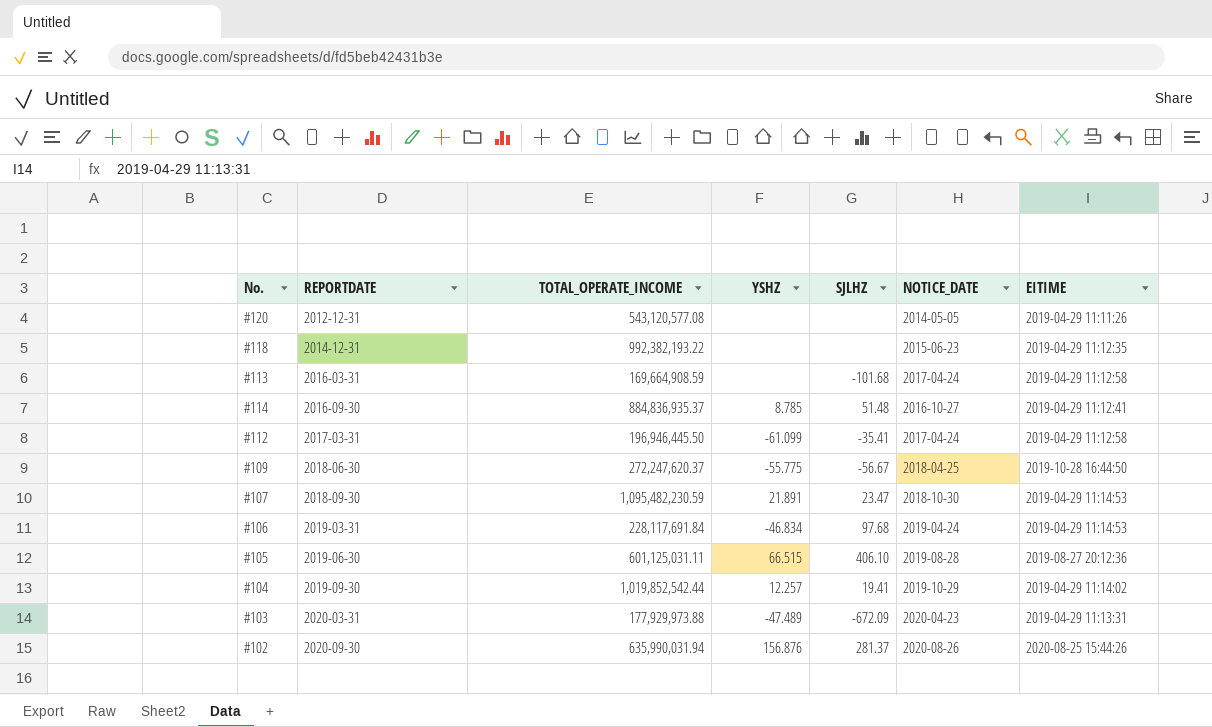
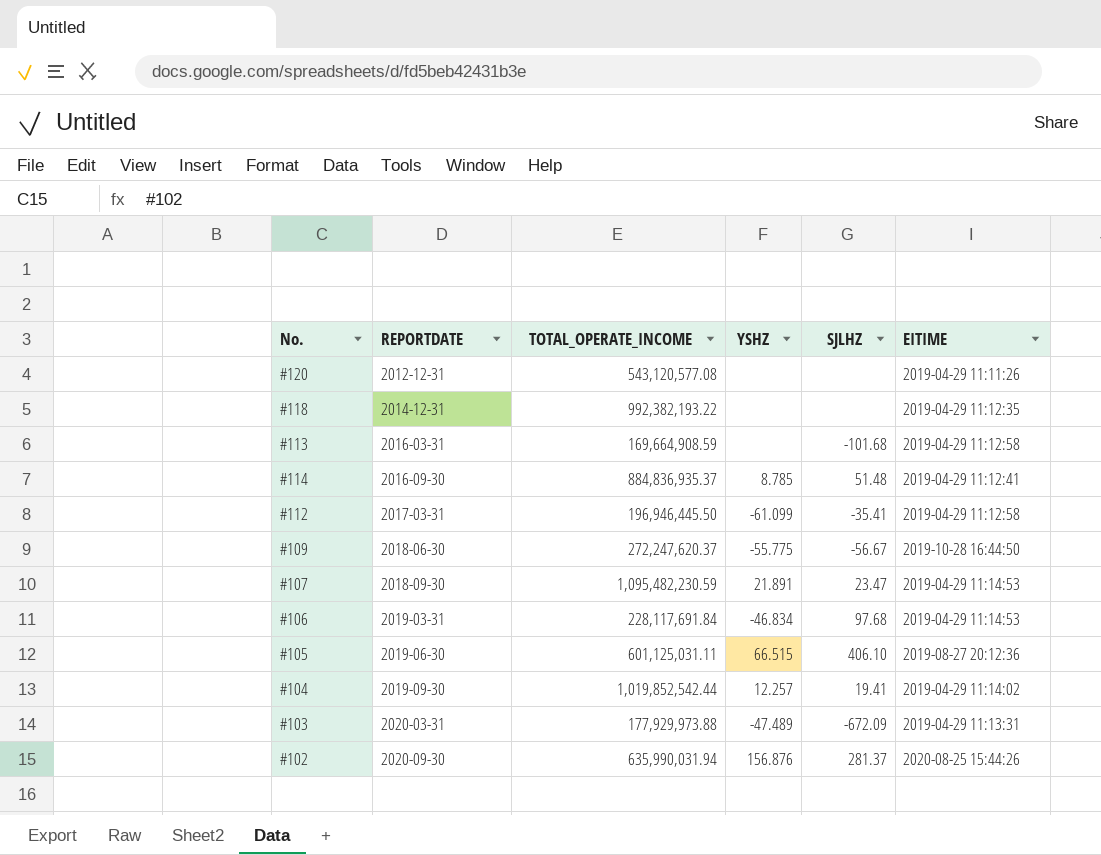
column NOTICE_DATE | position: 6 -> none

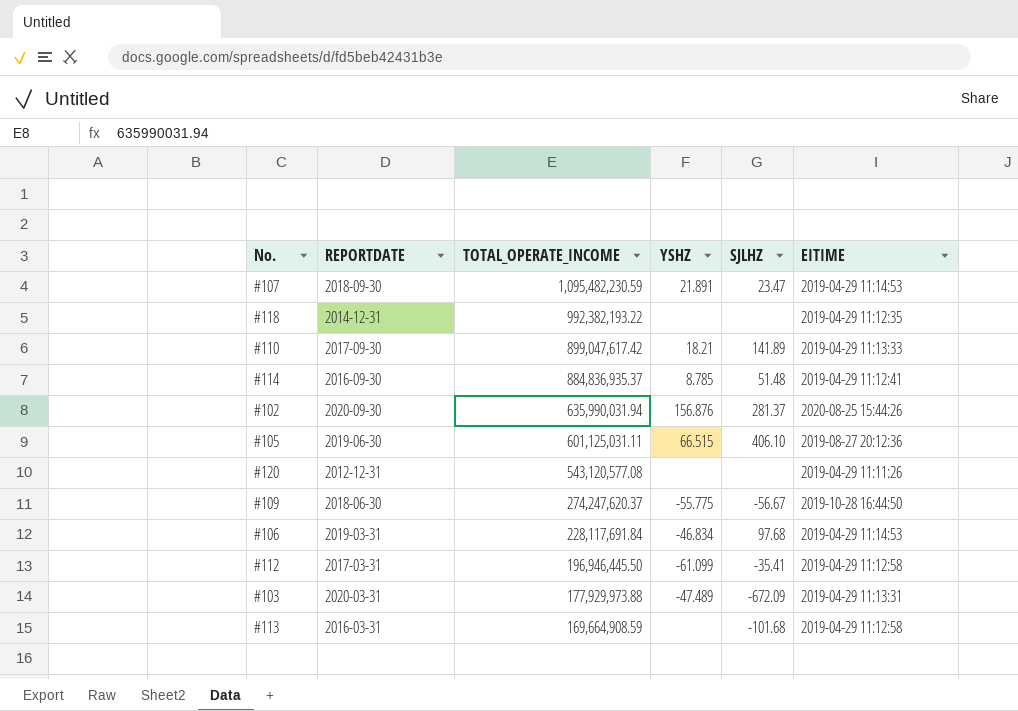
row order: REPORTDATE ascending -> TOTAL_OPERATE_INCOME descending
row #104: 2019-09-30 | 1,019,852,542.44 | 12.257 | 19.41 | 2019-04-29 11:14:02 -> none
row #110: none -> 2017-09-30 | 899,047,617.42 | 18.21 | 141.89 | 2019-04-29 11:13:33
#109 | TOTAL_OPERATE_INCOME: 272,247,620.37 -> 274,247,620.37

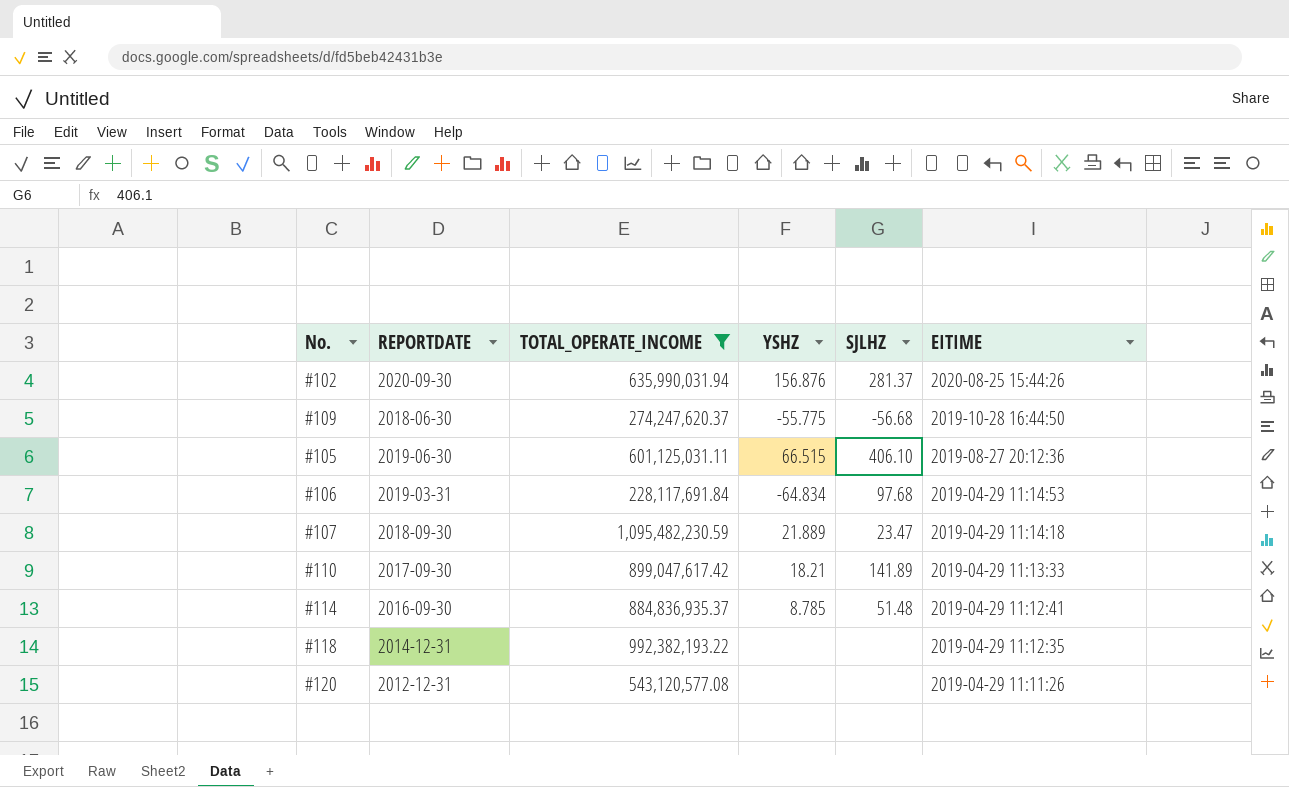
filter: none -> TOTAL_OPERATE_INCOME >= 228,117,691.84
row order: TOTAL_OPERATE_INCOME descending -> EITIME descending
#109 | SJLHZ: -56.67 -> -56.68
#106 | YSHZ: -46.834 -> -64.834
#107 | YSHZ: 21.891 -> 21.889
#107 | EITIME: 2019-04-29 11:14:53 -> 2019-04-29 11:14:18

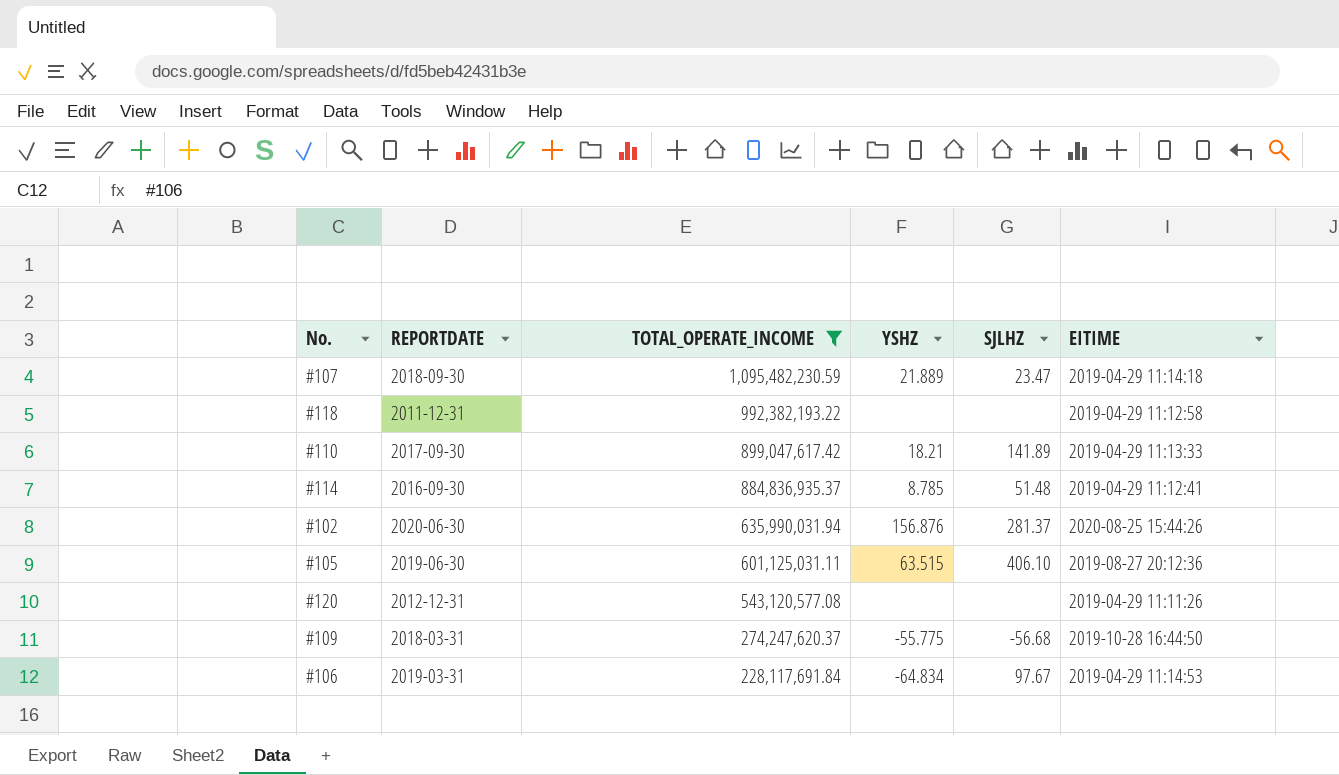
row order: EITIME descending -> TOTAL_OPERATE_INCOME descending
#118 | REPORTDATE: 2014-12-31 -> 2011-12-31
#118 | EITIME: 2019-04-29 11:12:35 -> 2019-04-29 11:12:58
#102 | REPORTDATE: 2020-09-30 -> 2020-06-30
#105 | YSHZ: 66.515 -> 63.515
#109 | REPORTDATE: 2018-06-30 -> 2018-03-31
#106 | SJLHZ: 97.68 -> 97.67

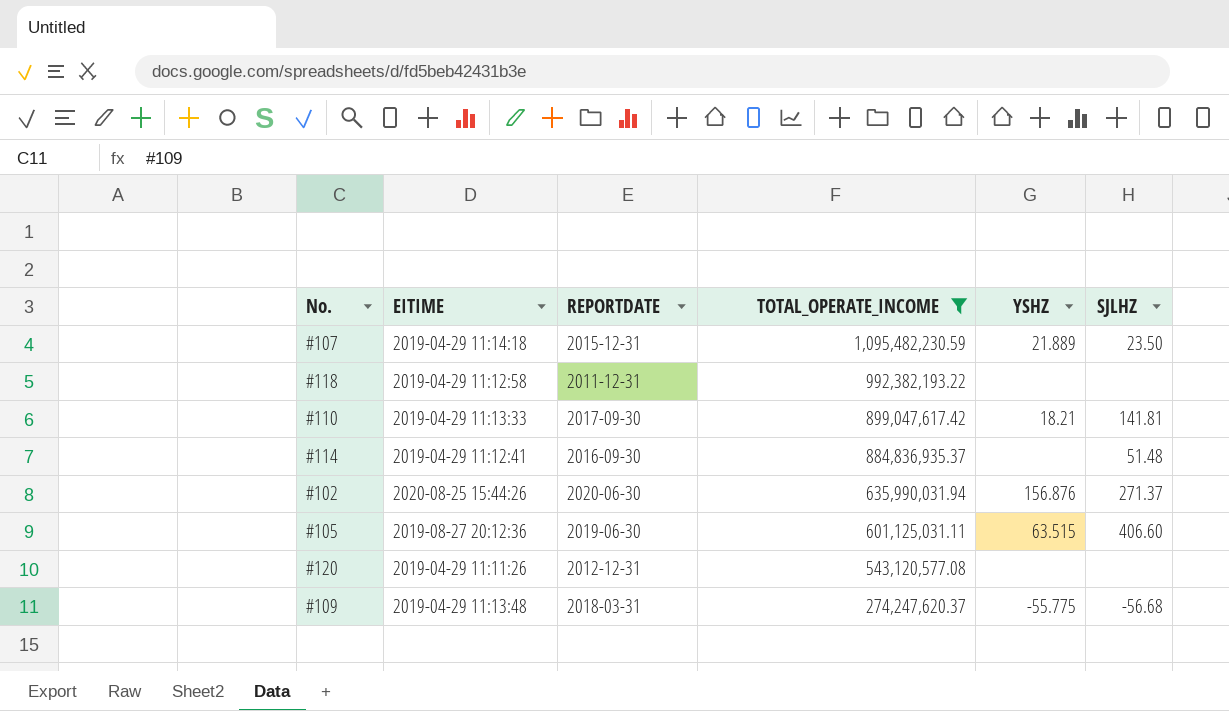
column EITIME | position: 6 -> 2
row #106: 2019-03-31 | 228,117,691.84 | -64.834 | 97.67 | 2019-04-29 11:14:53 -> none
#107 | REPORTDATE: 2018-09-30 -> 2015-12-31
#107 | SJLHZ: 23.47 -> 23.50
#110 | SJLHZ: 141.89 -> 141.81
#114 | YSHZ: 8.785 -> none
#102 | SJLHZ: 281.37 -> 271.37
#105 | SJLHZ: 406.10 -> 406.60
#109 | EITIME: 2019-10-28 16:44:50 -> 2019-04-29 11:13:48

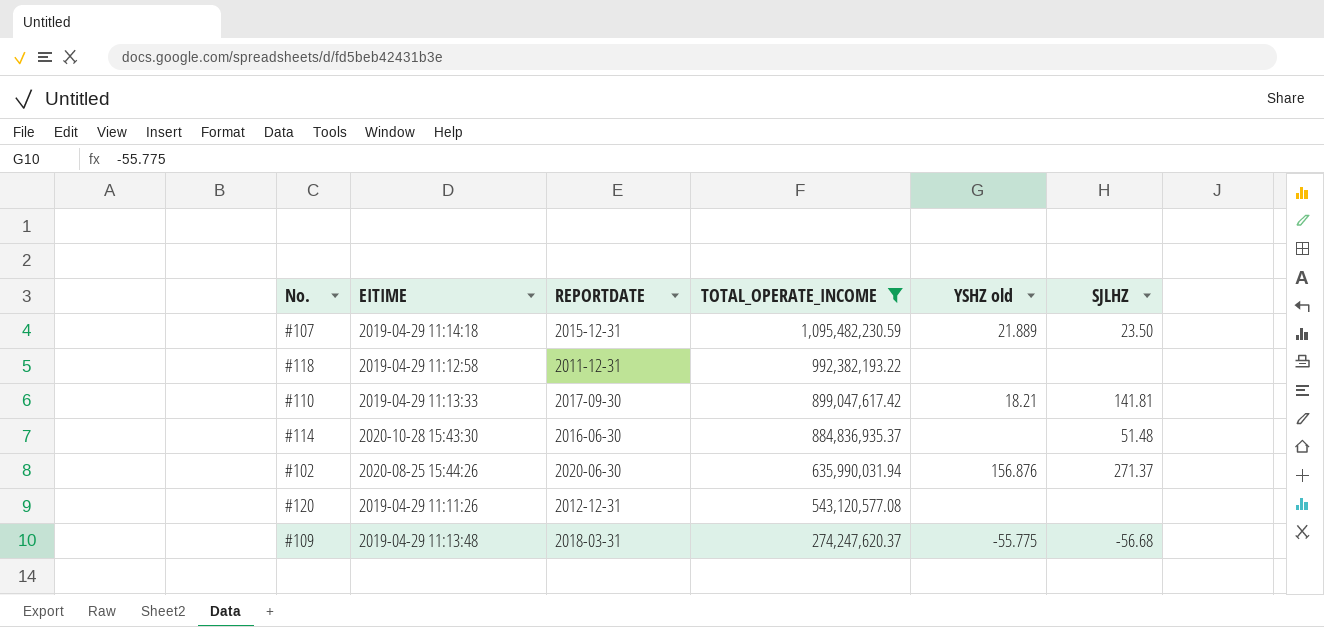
column name: YSHZ -> YSHZ old
row #105: 2019-08-27 20:12:36 | 2019-06-30 | 601,125,031.11 | 63.515 | 406.60 -> none
#114 | EITIME: 2019-04-29 11:12:41 -> 2020-10-28 15:43:30
#114 | REPORTDATE: 2016-09-30 -> 2016-06-30

